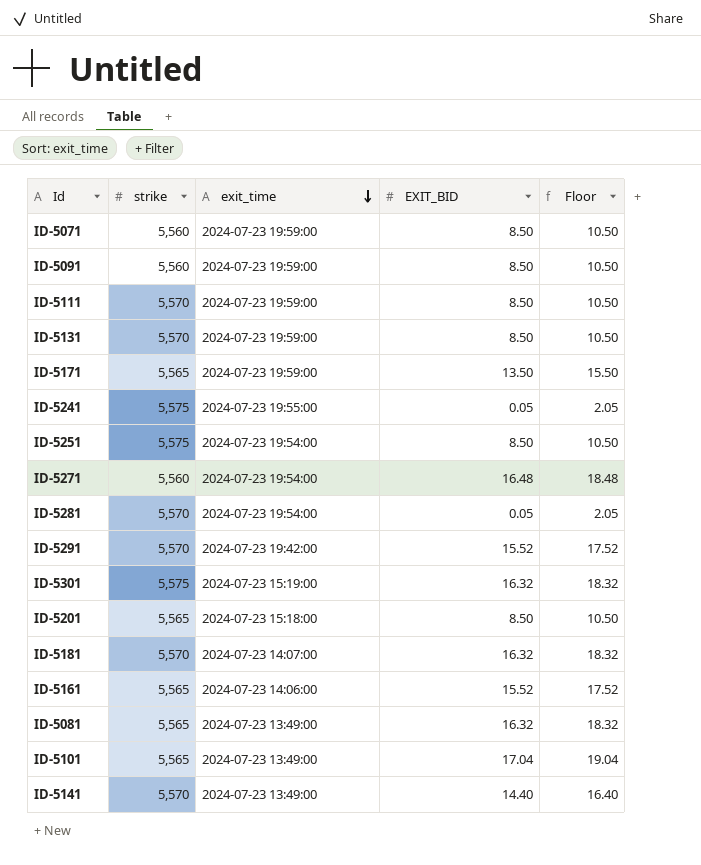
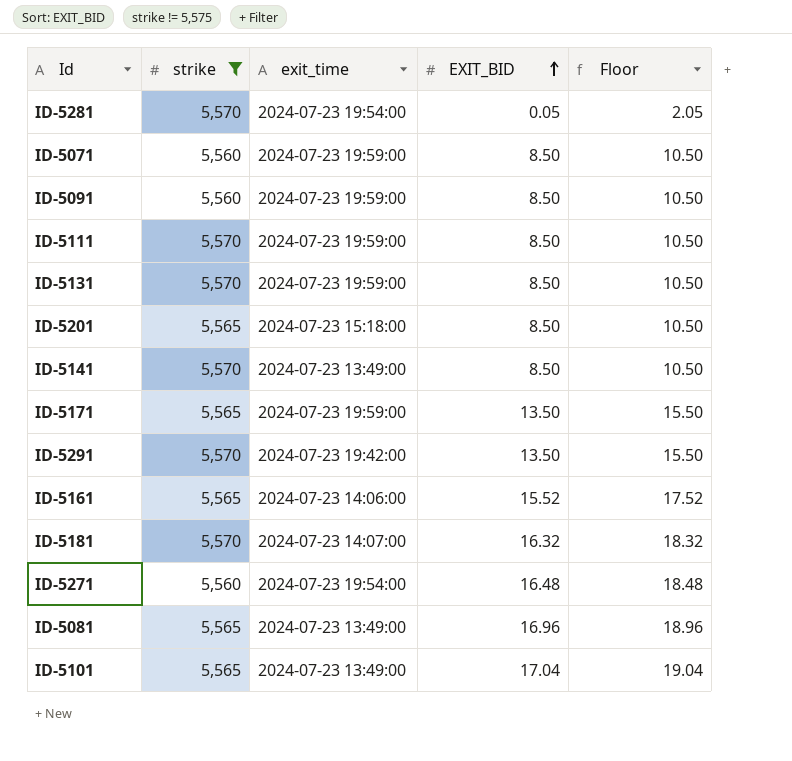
filter: none -> strike != 5,575
row order: exit_time descending -> EXIT_BID ascending
ID-5141 | EXIT_BID: 14.40 -> 8.50
ID-5141 | Floor: 16.40 -> 10.50
ID-5291 | EXIT_BID: 15.52 -> 13.50
ID-5291 | Floor: 17.52 -> 15.50
ID-5081 | EXIT_BID: 16.32 -> 16.96
ID-5081 | Floor: 18.32 -> 18.96

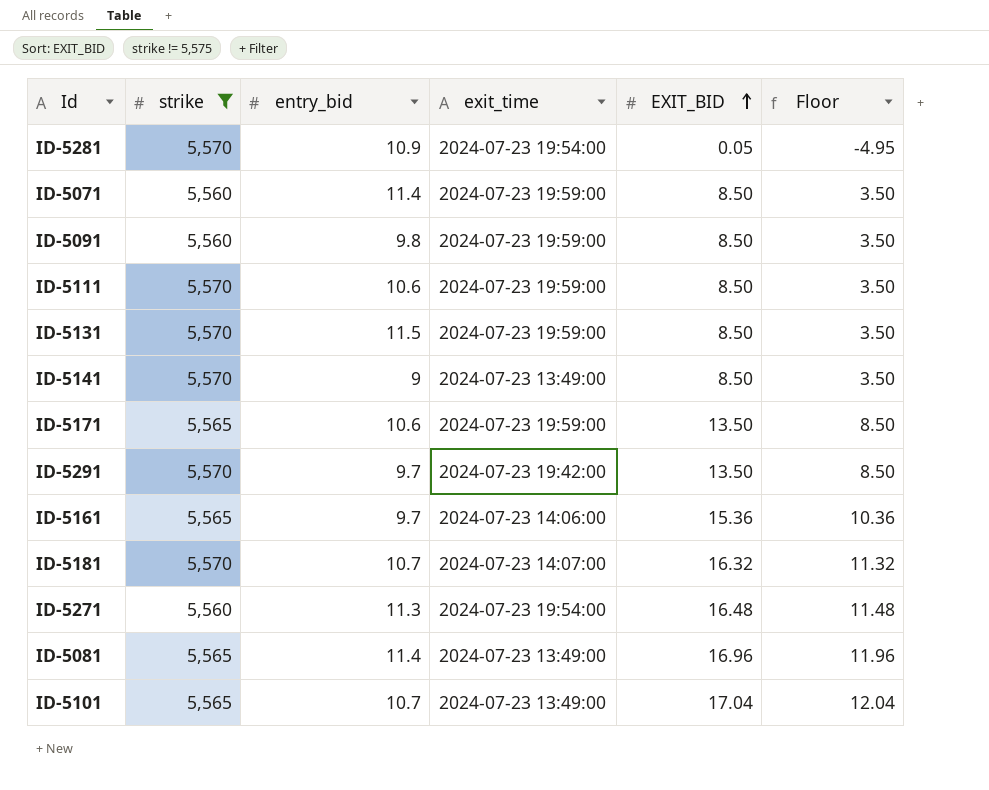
column entry_bid | position: none -> 3
column Floor | formula: [EXIT_BID] + 2 -> [EXIT_BID] - 5
row ID-5201: 5,565 | 2024-07-23 15:18:00 | 8.50 | 10.50 -> none
ID-5161 | EXIT_BID: 15.52 -> 15.36

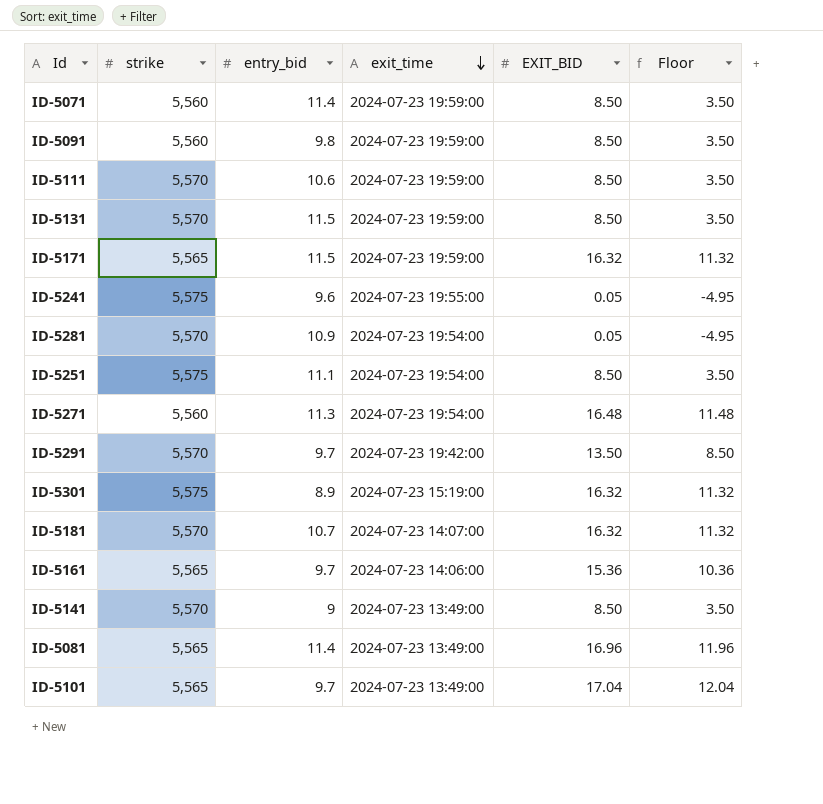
filter: strike != 5,575 -> none
row order: EXIT_BID ascending -> exit_time descending
ID-5171 | entry_bid: 10.6 -> 11.5
ID-5171 | EXIT_BID: 13.50 -> 16.32
ID-5171 | Floor: 8.50 -> 11.32
ID-5101 | entry_bid: 10.7 -> 9.7

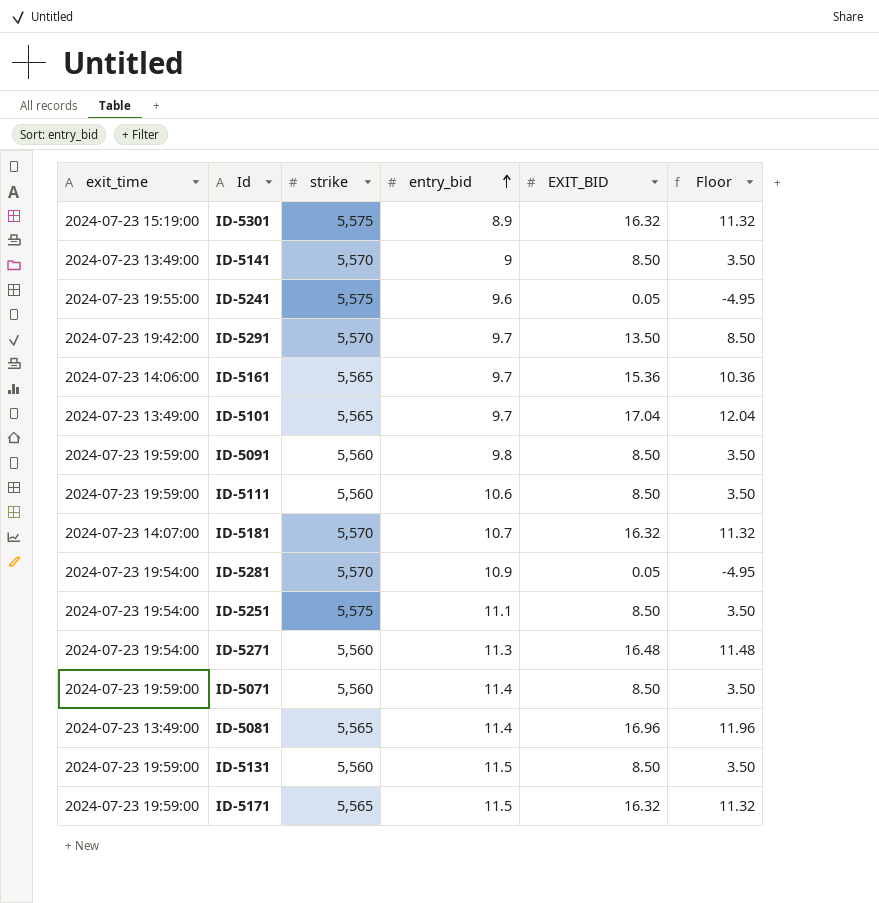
row order: exit_time descending -> entry_bid ascending
column exit_time | position: 4 -> 1
ID-5111 | strike: 5,570 -> 5,560
ID-5131 | strike: 5,570 -> 5,560

